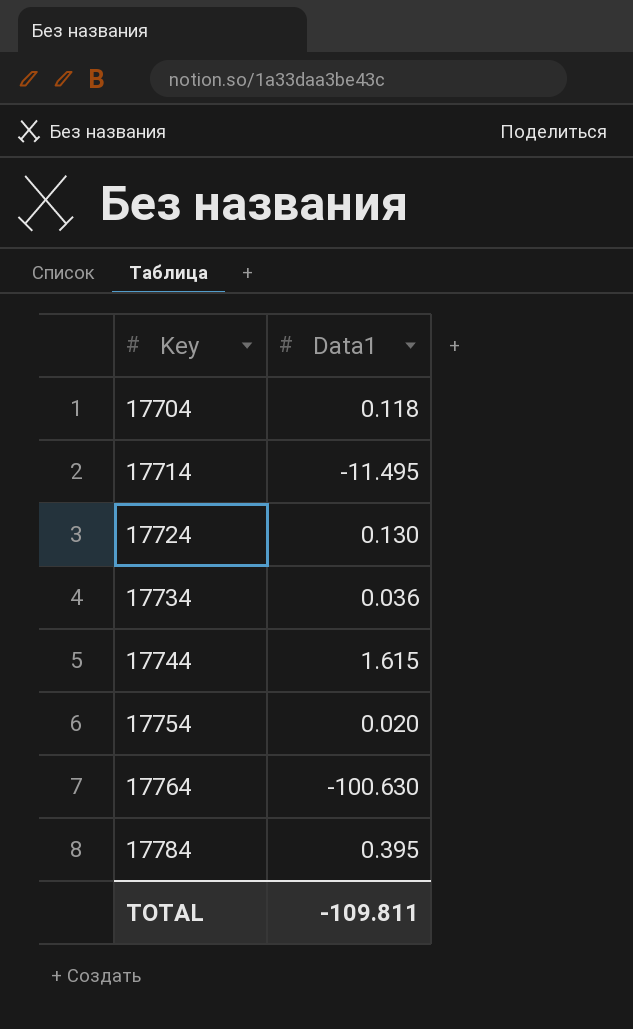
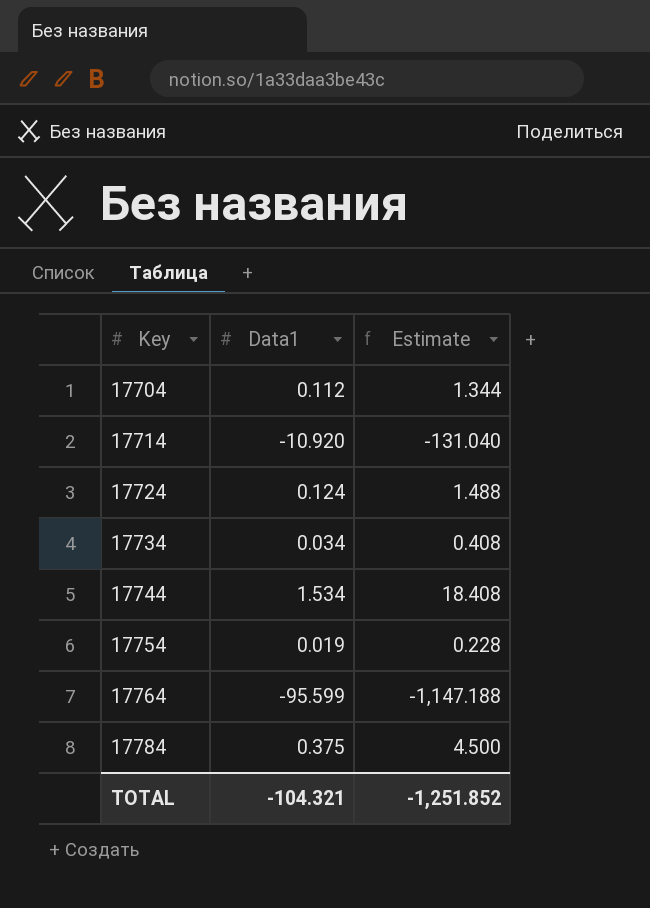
column Estimate | formula: none -> [Data1] * 12
17704 | Data1: 0.118 -> 0.112
17714 | Data1: -11.495 -> -10.920
17724 | Data1: 0.130 -> 0.124
17734 | Data1: 0.036 -> 0.034
17744 | Data1: 1.615 -> 1.534
17754 | Data1: 0.020 -> 0.019
17764 | Data1: -100.630 -> -95.599
17784 | Data1: 0.395 -> 0.375
TOTAL | Data1: -109.811 -> -104.321

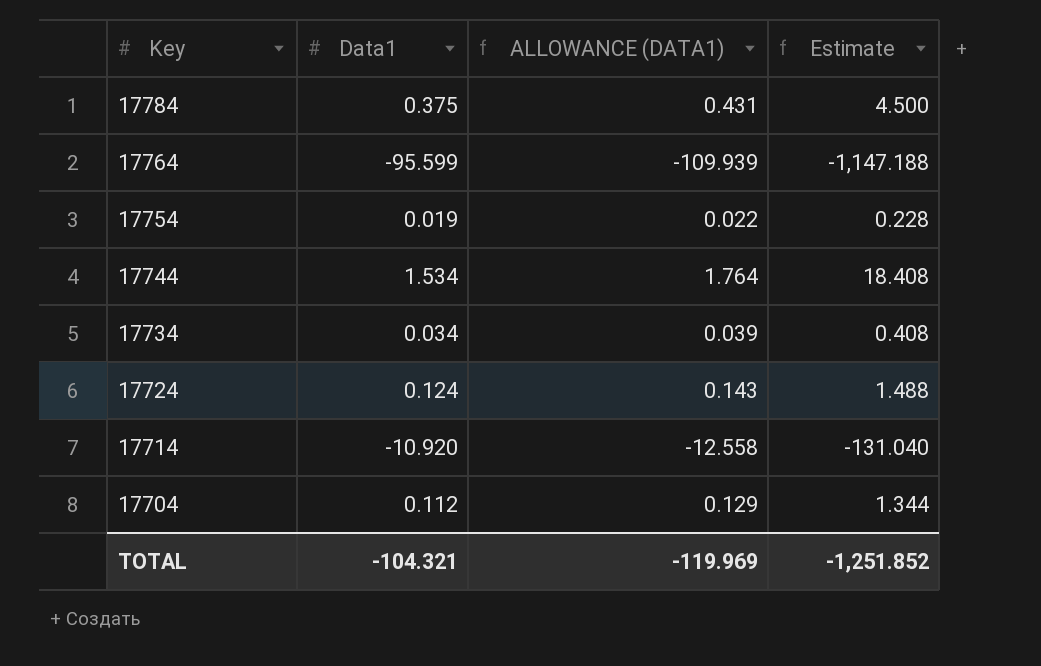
row order: Key ascending -> Key descending
column ALLOWANCE (DATA1) | formula: none -> [Data1] * 1.15

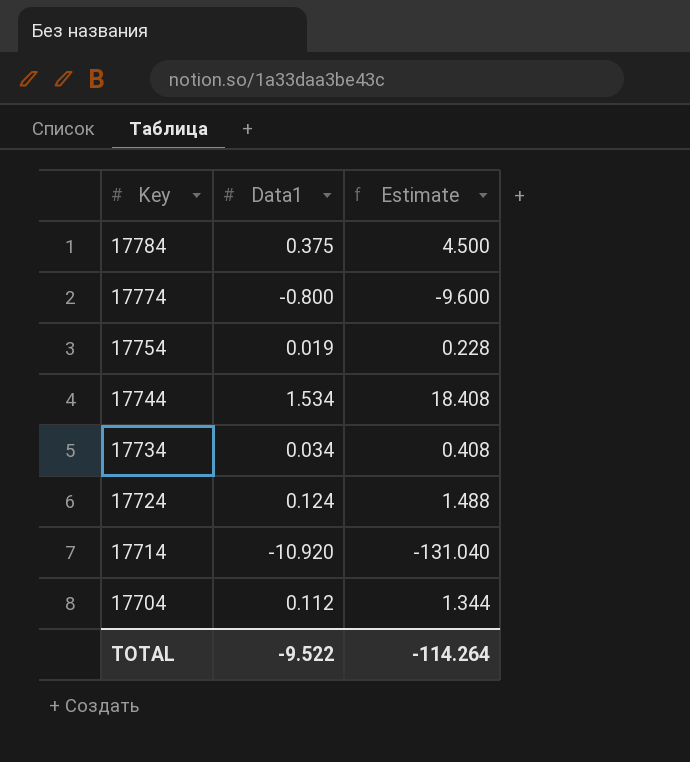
column ALLOWANCE (DATA1) | formula: [Data1] * 1.15 -> none
row 17764: -95.599 | -109.939 | -1,147.188 -> none
row 17774: none -> -0.800 | -9.600
TOTAL | Data1: -104.321 -> -9.522
TOTAL | Estimate: -1,251.852 -> -114.264

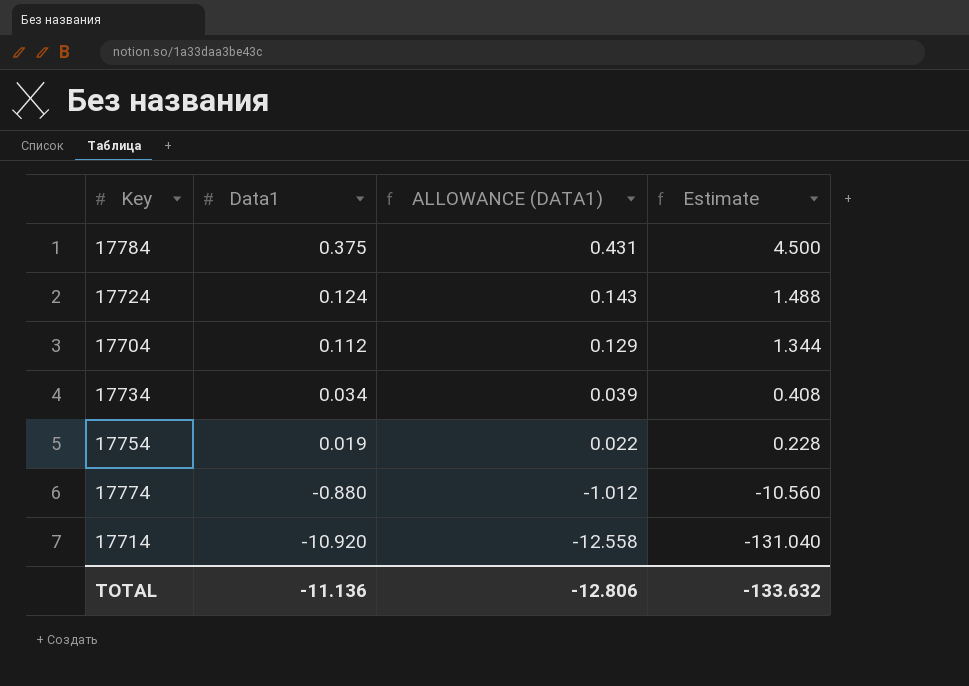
row order: Key descending -> Data1 descending
column ALLOWANCE (DATA1) | formula: none -> [Data1] * 1.15
row 17744: 1.534 | 18.408 -> none
17774 | Data1: -0.800 -> -0.880
17774 | Estimate: -9.600 -> -10.560
TOTAL | Data1: -9.522 -> -11.136
TOTAL | Estimate: -114.264 -> -133.632

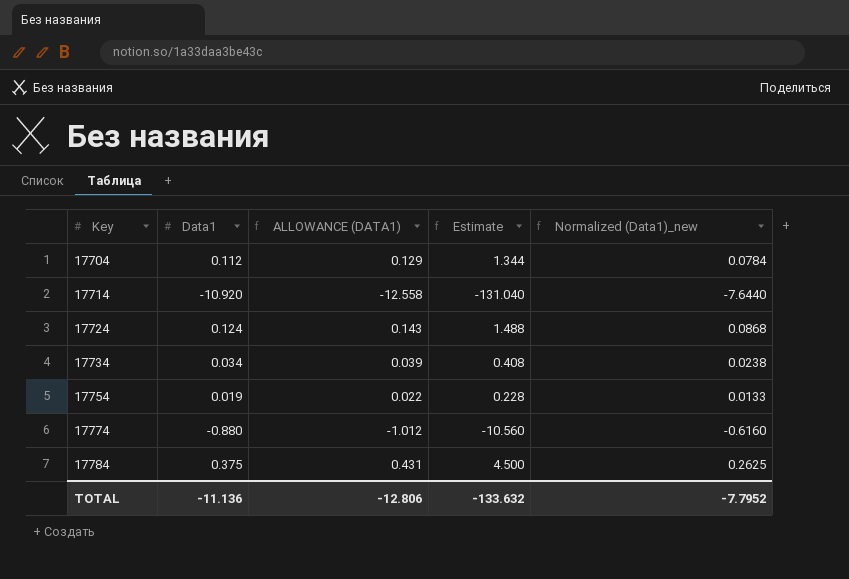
row order: Data1 descending -> Key ascending
column Normalized (Data1)_new | formula: none -> [Data1] * 0.7

